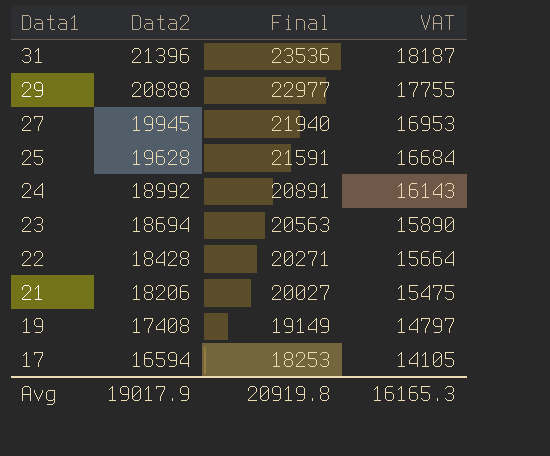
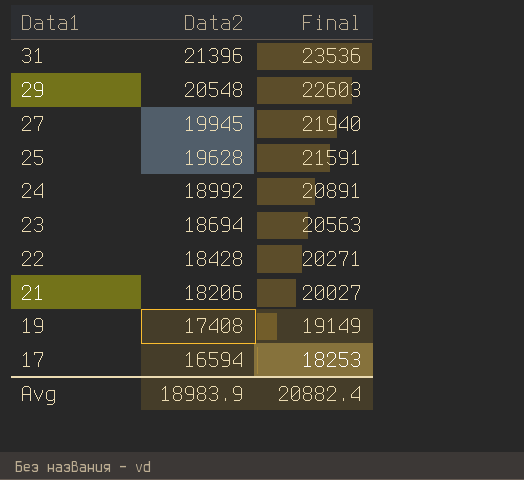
column VAT | formula: [Data2] * 0.85 -> none
29 | Data2: 20888 -> 20548
29 | Final: 22977 -> 22603
Avg | Data2: 19017.9 -> 18983.9
Avg | Final: 20919.8 -> 20882.4

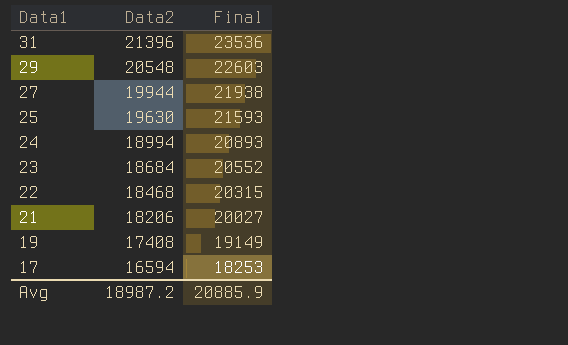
27 | Data2: 19945 -> 19944
27 | Final: 21940 -> 21938
25 | Data2: 19628 -> 19630
25 | Final: 21591 -> 21593
24 | Data2: 18992 -> 18994
24 | Final: 20891 -> 20893
23 | Data2: 18694 -> 18684
23 | Final: 20563 -> 20552
22 | Data2: 18428 -> 18468
22 | Final: 20271 -> 20315
Avg | Data2: 18983.9 -> 18987.2
Avg | Final: 20882.4 -> 20885.9

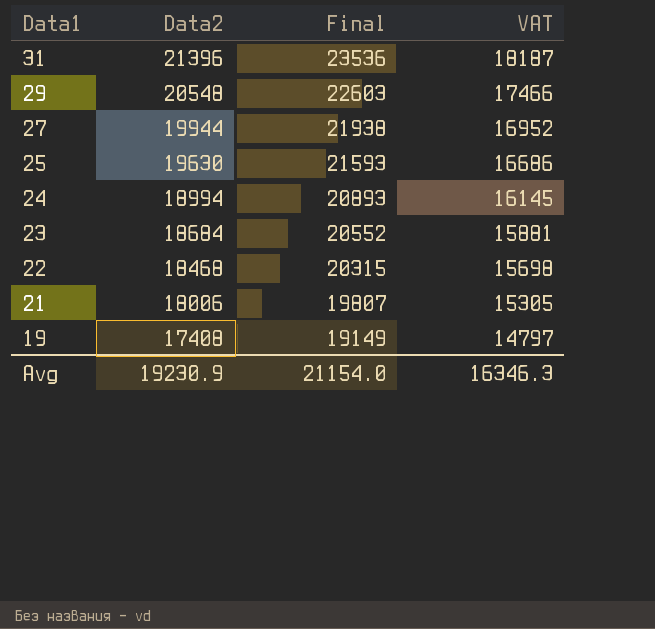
column VAT | formula: none -> [Data2] * 0.85
row 17: 16594 | 18253 -> none
21 | Data2: 18206 -> 18006
21 | Final: 20027 -> 19807
Avg | Data2: 18987.2 -> 19230.9
Avg | Final: 20885.9 -> 21154.0

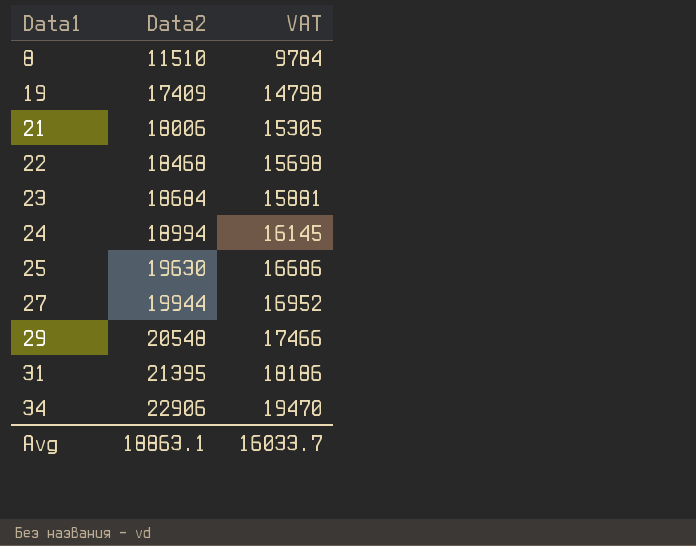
row order: Data1 descending -> Data1 ascending
column Final | formula: [Data2] * 1.1 -> none
row 8: none -> 11510 | 9784
19 | Data2: 17408 -> 17409
19 | VAT: 14797 -> 14798
31 | Data2: 21396 -> 21395
31 | VAT: 18187 -> 18186
row 34: none -> 22906 | 19470
Avg | Data2: 19230.9 -> 18863.1
Avg | VAT: 16346.3 -> 16033.7

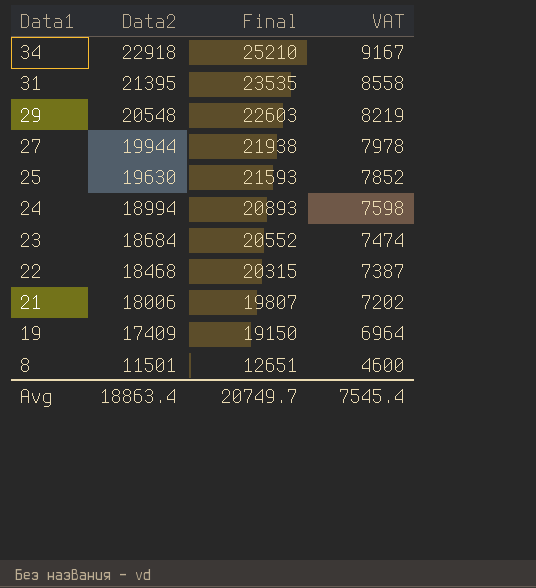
row order: Data1 ascending -> Data1 descending
column Final | formula: none -> [Data2] * 1.1
column VAT | formula: [Data2] * 0.85 -> [Data2] * 0.4
34 | Data2: 22906 -> 22918
8 | Data2: 11510 -> 11501
Avg | Data2: 18863.1 -> 18863.4
Avg | VAT: 16033.7 -> 7545.4

